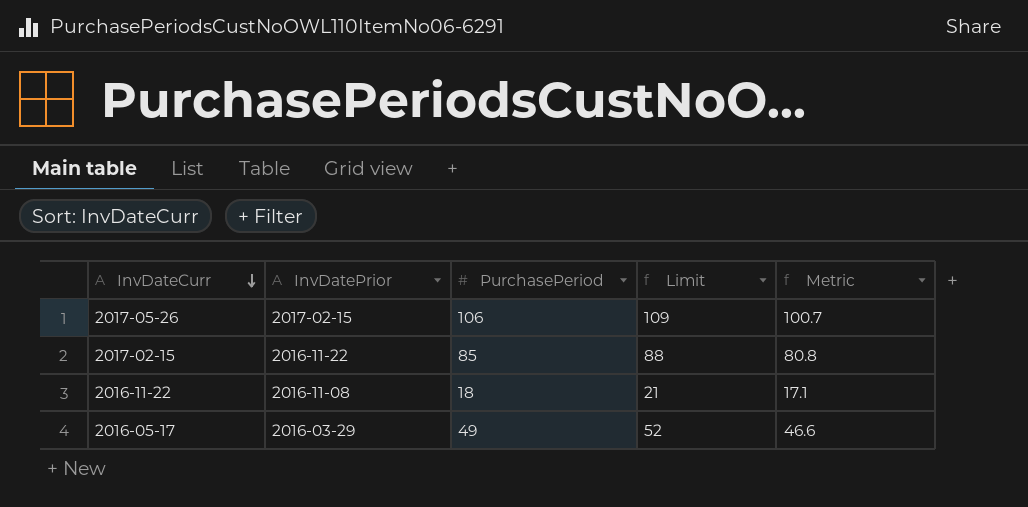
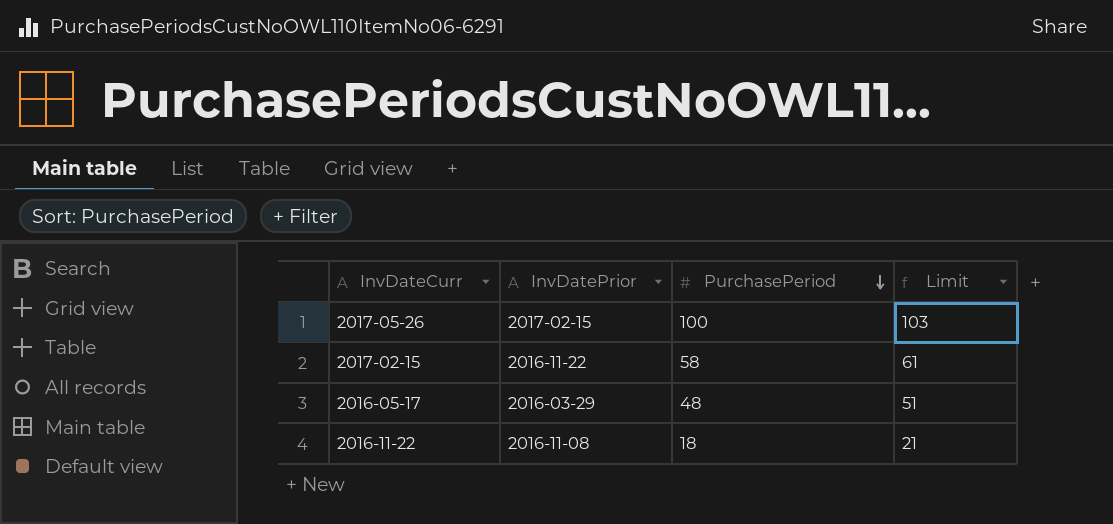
row order: InvDateCurr descending -> PurchasePeriod descending
column Metric | formula: [PurchasePeriod] * 0.95 -> none
2017-05-26 | PurchasePeriod: 106 -> 100
2017-05-26 | Limit: 109 -> 103
2017-02-15 | PurchasePeriod: 85 -> 58
2017-02-15 | Limit: 88 -> 61
2016-05-17 | PurchasePeriod: 49 -> 48
2016-05-17 | Limit: 52 -> 51

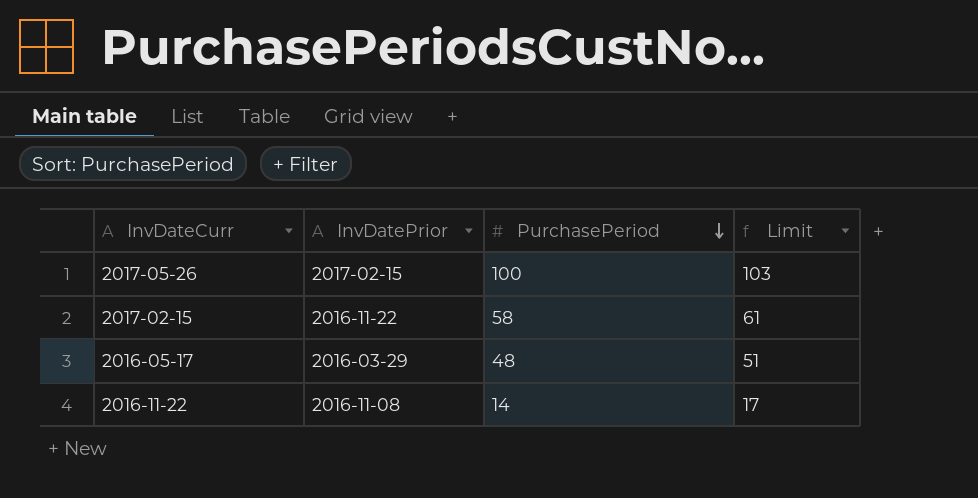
2016-11-22 | PurchasePeriod: 18 -> 14
2016-11-22 | Limit: 21 -> 17

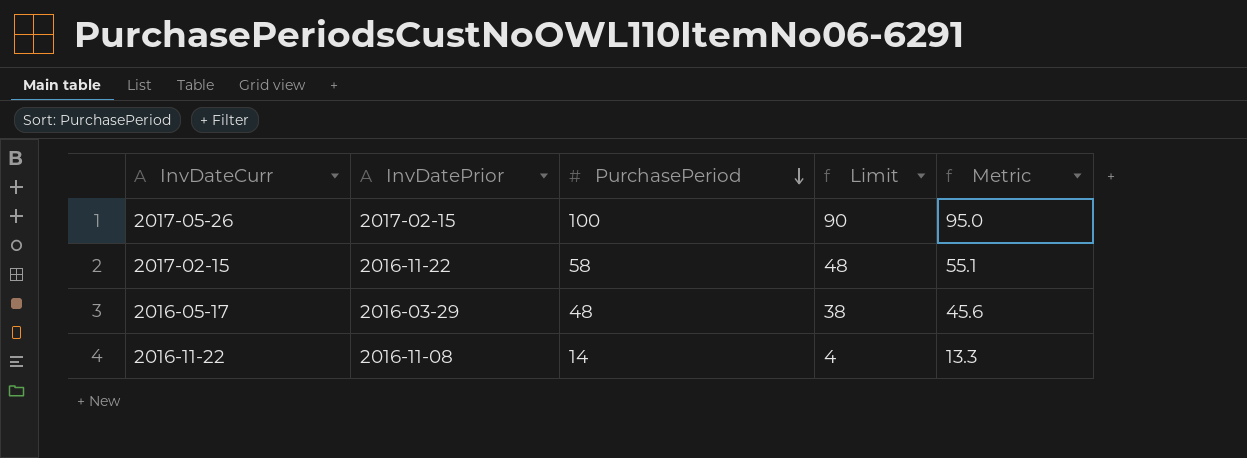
column Limit | formula: [PurchasePeriod] + 3 -> [PurchasePeriod] - 10
column Metric | formula: none -> [PurchasePeriod] * 0.95

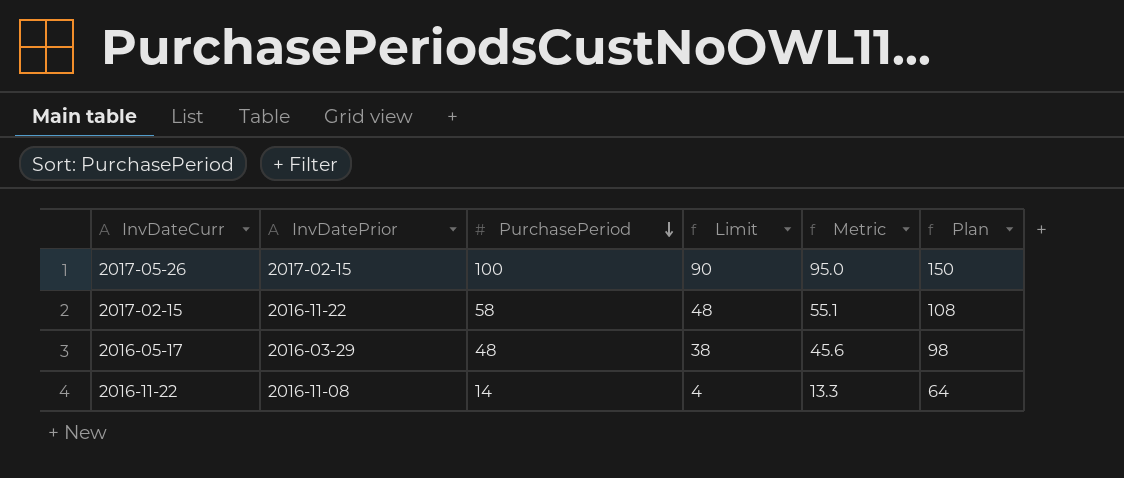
column Plan | formula: none -> [PurchasePeriod] + 50

